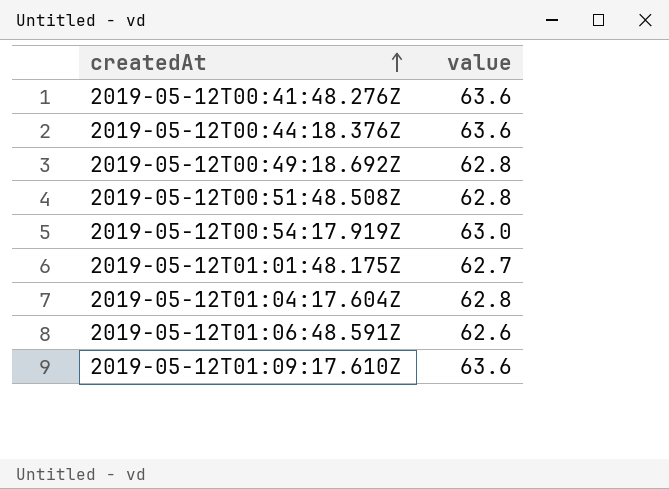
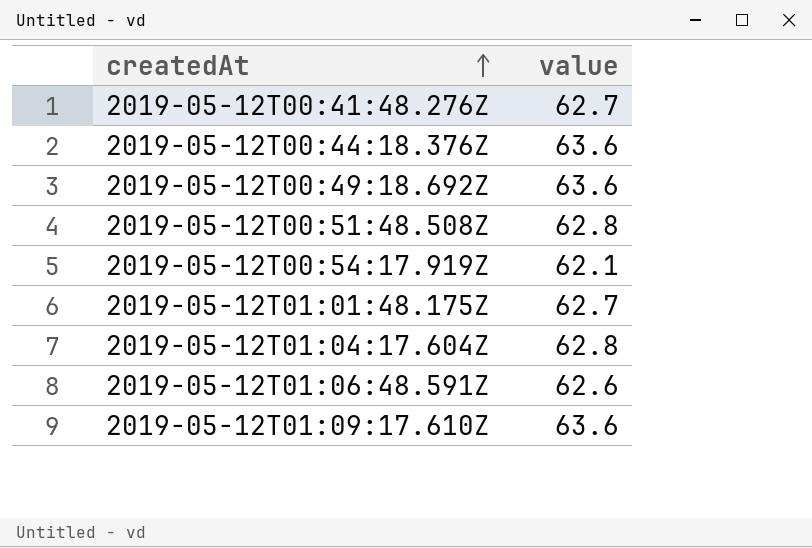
2019-05-12T00:41:48.276Z | value: 63.6 -> 62.7
2019-05-12T00:49:18.692Z | value: 62.8 -> 63.6
2019-05-12T00:54:17.919Z | value: 63.0 -> 62.1

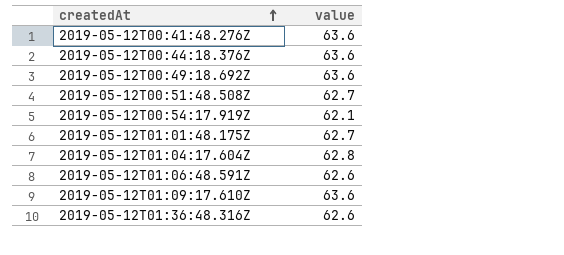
2019-05-12T00:41:48.276Z | value: 62.7 -> 63.6
2019-05-12T00:51:48.508Z | value: 62.8 -> 62.7
row 2019-05-12T01:36:48.316Z: none -> 62.6

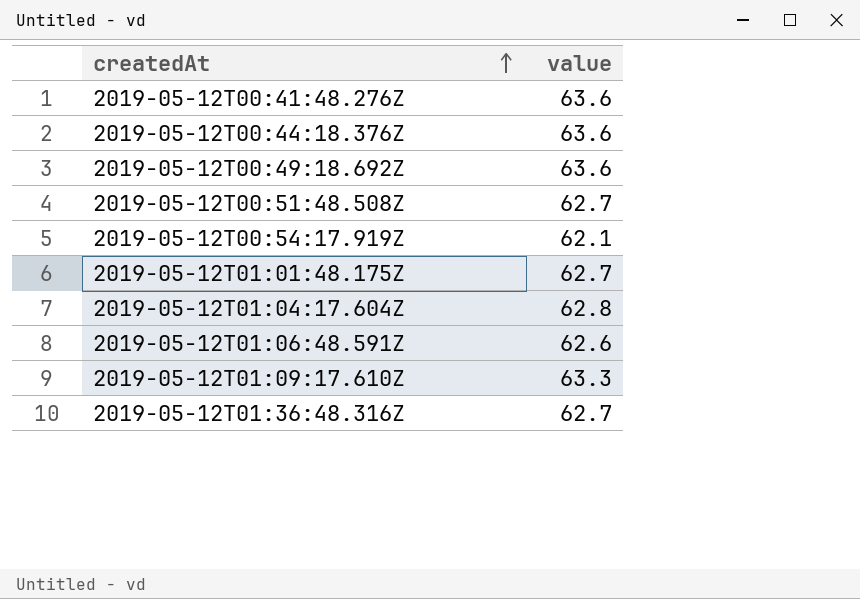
2019-05-12T01:09:17.610Z | value: 63.6 -> 63.3
2019-05-12T01:36:48.316Z | value: 62.6 -> 62.7

